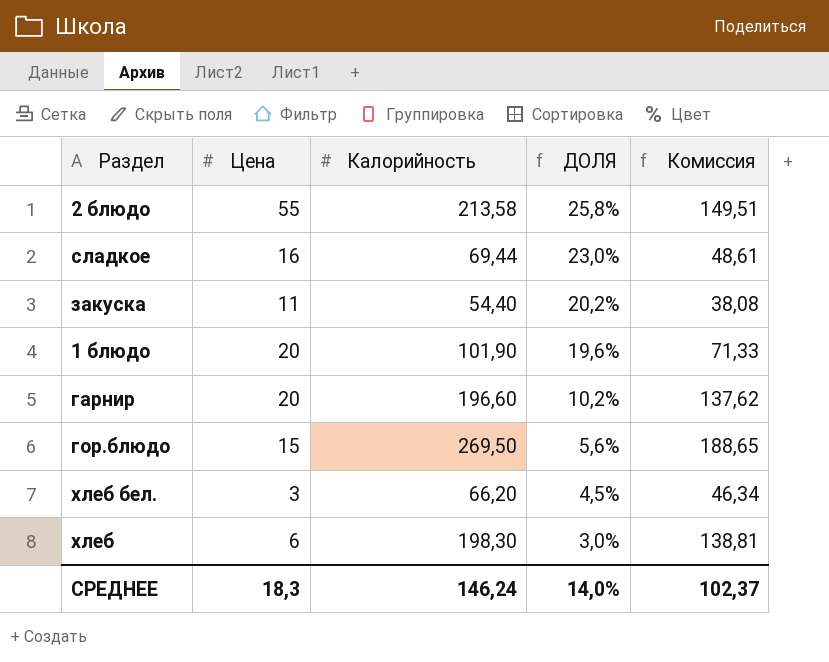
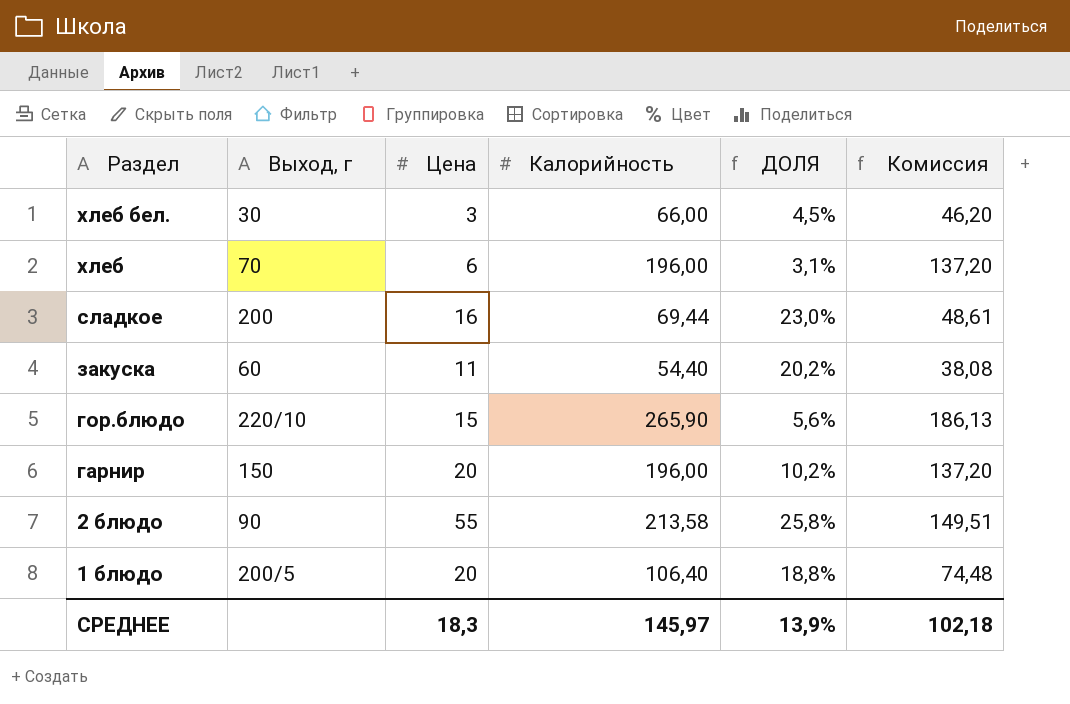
row order: ДОЛЯ descending -> Раздел descending
column Выход, г | position: none -> 2
хлеб бел. | Калорийность: 66,20 -> 66,00
хлеб бел. | Комиссия: 46,34 -> 46,20
хлеб | Калорийность: 198,30 -> 196,00
хлеб | ДОЛЯ: 3,0% -> 3,1%
хлеб | Комиссия: 138,81 -> 137,20
гор.блюдо | Калорийность: 269,50 -> 265,90
гор.блюдо | Комиссия: 188,65 -> 186,13
гарнир | Калорийность: 196,60 -> 196,00
гарнир | Комиссия: 137,62 -> 137,20
1 блюдо | Калорийность: 101,90 -> 106,40
1 блюдо | ДОЛЯ: 19,6% -> 18,8%
1 блюдо | Комиссия: 71,33 -> 74,48
СРЕДНЕЕ | Калорийность: 146,24 -> 145,97
СРЕДНЕЕ | ДОЛЯ: 14,0% -> 13,9%
СРЕДНЕЕ | Комиссия: 102,37 -> 102,18

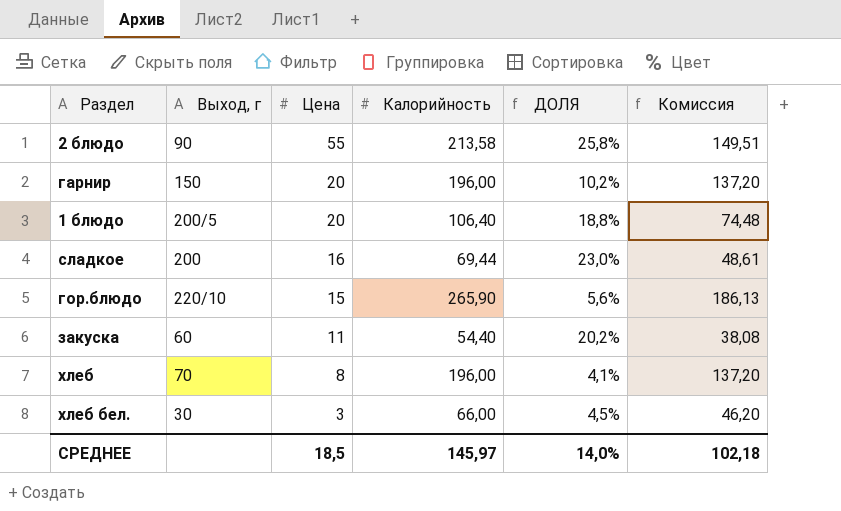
row order: Раздел descending -> Цена descending
хлеб | Цена: 6 -> 8
хлеб | ДОЛЯ: 3,1% -> 4,1%
СРЕДНЕЕ | Цена: 18,3 -> 18,5
СРЕДНЕЕ | ДОЛЯ: 13,9% -> 14,0%

